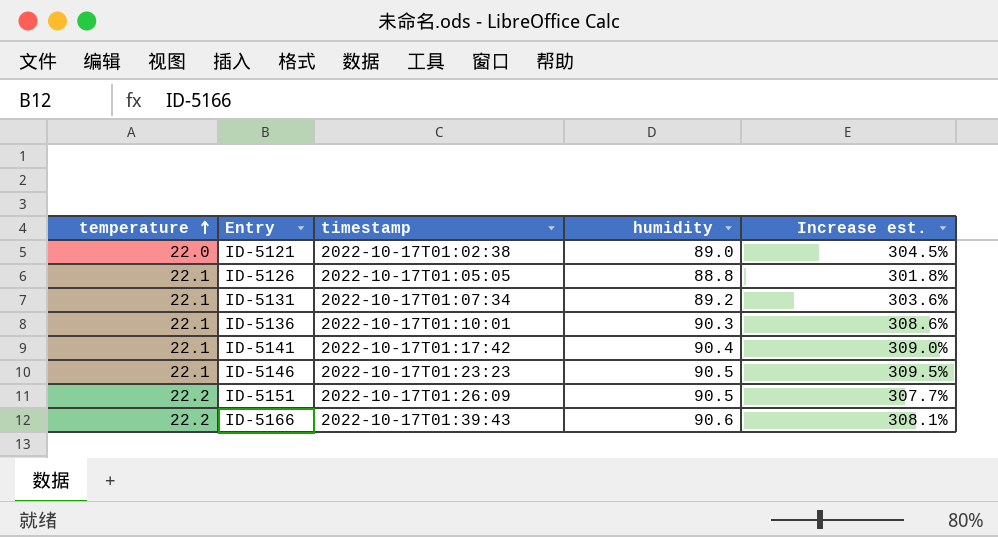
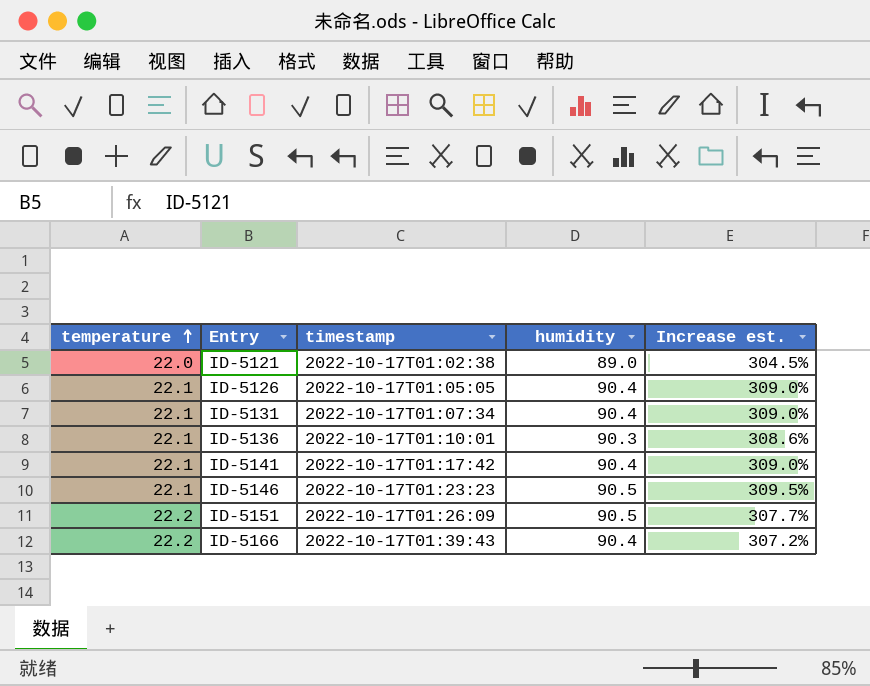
ID-5126 | humidity: 88.8 -> 90.4
ID-5126 | Increase est.: 301.8% -> 309.0%
ID-5131 | humidity: 89.2 -> 90.4
ID-5131 | Increase est.: 303.6% -> 309.0%
ID-5166 | humidity: 90.6 -> 90.4
ID-5166 | Increase est.: 308.1% -> 307.2%

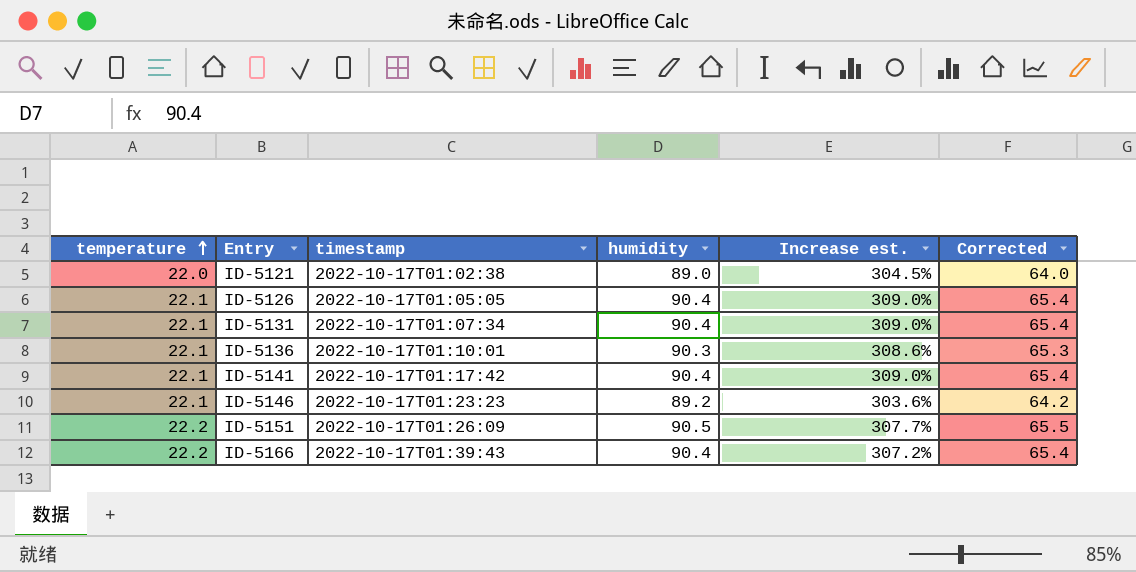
column Corrected | formula: none -> [humidity] - 25
ID-5146 | humidity: 90.5 -> 89.2
ID-5146 | Increase est.: 309.5% -> 303.6%

